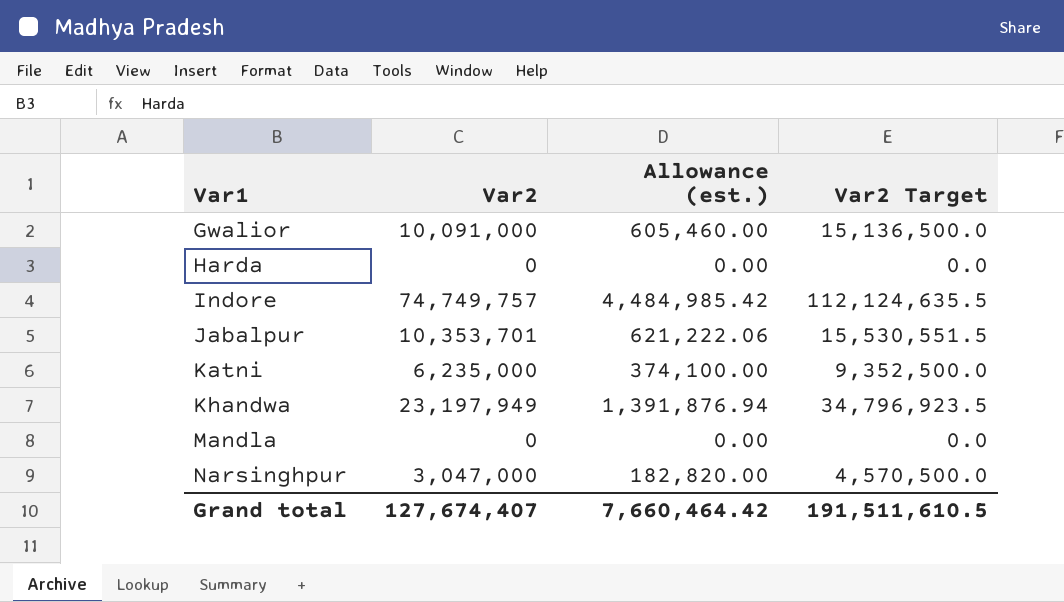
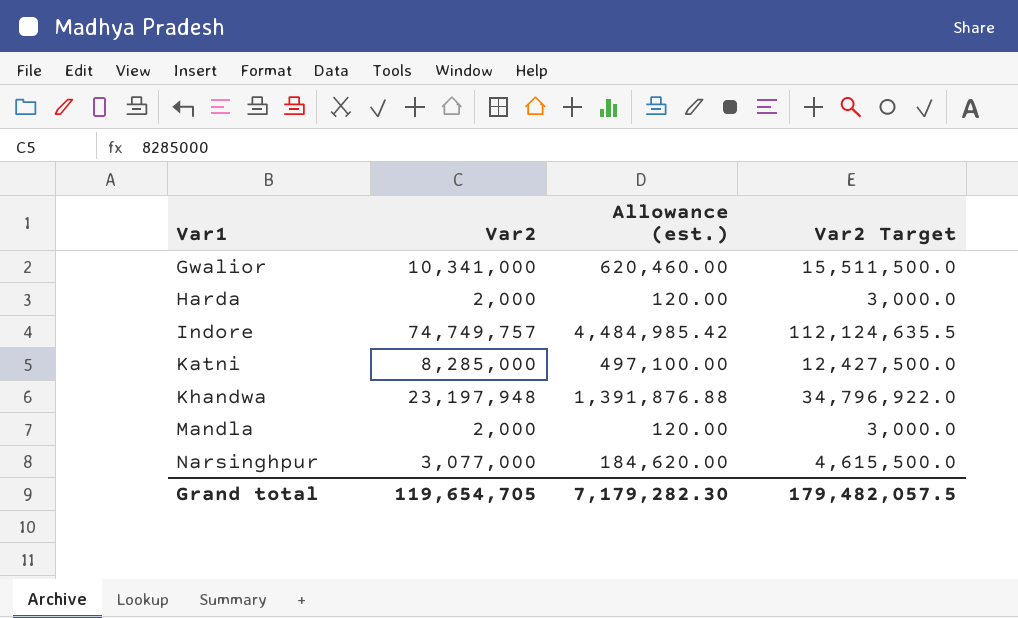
row Jabalpur: 10,353,701 | 621,222.06 | 15,530,551.5 -> none
Gwalior | Var2: 10,091,000 -> 10,341,000
Gwalior | Allowance (est.): 605,460.00 -> 620,460.00
Gwalior | Var2 Target: 15,136,500.0 -> 15,511,500.0
Harda | Var2: 0 -> 2,000
Harda | Allowance (est.): 0.00 -> 120.00
Harda | Var2 Target: 0.0 -> 3,000.0
Katni | Var2: 6,235,000 -> 8,285,000
Katni | Allowance (est.): 374,100.00 -> 497,100.00
Katni | Var2 Target: 9,352,500.0 -> 12,427,500.0
Khandwa | Var2: 23,197,949 -> 23,197,948
Khandwa | Allowance (est.): 1,391,876.94 -> 1,391,876.88
Khandwa | Var2 Target: 34,796,923.5 -> 34,796,922.0
Mandla | Var2: 0 -> 2,000
Mandla | Allowance (est.): 0.00 -> 120.00
Mandla | Var2 Target: 0.0 -> 3,000.0
Narsinghpur | Var2: 3,047,000 -> 3,077,000
Narsinghpur | Allowance (est.): 182,820.00 -> 184,620.00
Narsinghpur | Var2 Target: 4,570,500.0 -> 4,615,500.0
Grand total | Var2: 127,674,407 -> 119,654,705
Grand total | Allowance (est.): 7,660,464.42 -> 7,179,282.30
Grand total | Var2 Target: 191,511,610.5 -> 179,482,057.5

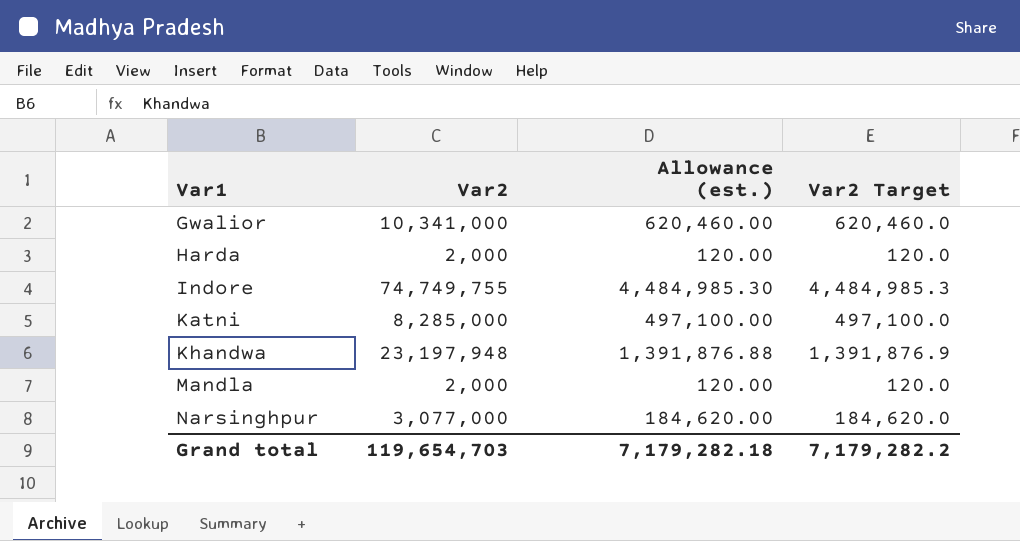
column Var2 Target | formula: [Var2] * 1.5 -> [Var2] * 0.06
Indore | Var2: 74,749,757 -> 74,749,755
Indore | Allowance (est.): 4,484,985.42 -> 4,484,985.30
Grand total | Var2: 119,654,705 -> 119,654,703
Grand total | Allowance (est.): 7,179,282.30 -> 7,179,282.18
Grand total | Var2 Target: 179,482,057.5 -> 7,179,282.2

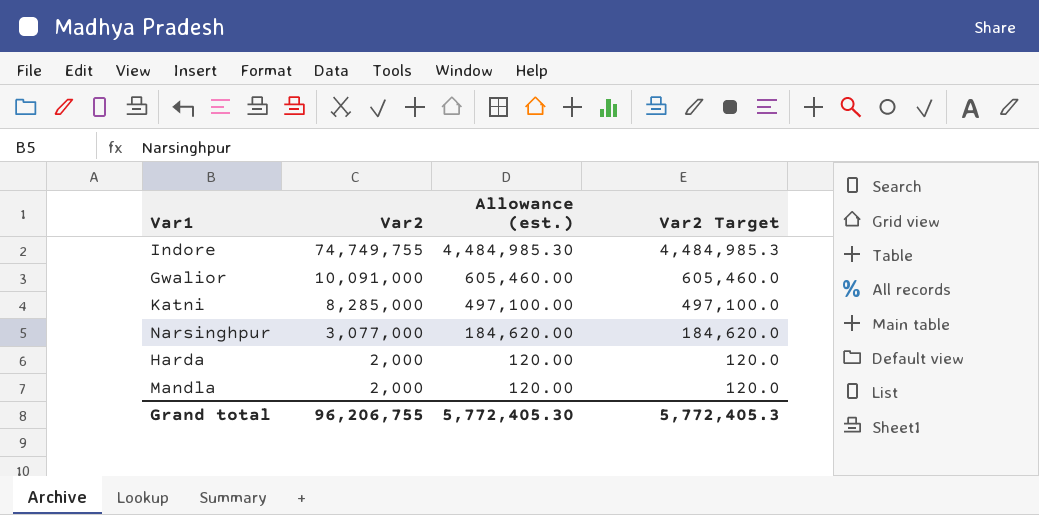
row order: Var1 ascending -> Var2 descending
row Khandwa: 23,197,948 | 1,391,876.88 | 1,391,876.9 -> none
Gwalior | Var2: 10,341,000 -> 10,091,000
Gwalior | Allowance (est.): 620,460.00 -> 605,460.00
Gwalior | Var2 Target: 620,460.0 -> 605,460.0
Grand total | Var2: 119,654,703 -> 96,206,755
Grand total | Allowance (est.): 7,179,282.18 -> 5,772,405.30
Grand total | Var2 Target: 7,179,282.2 -> 5,772,405.3

